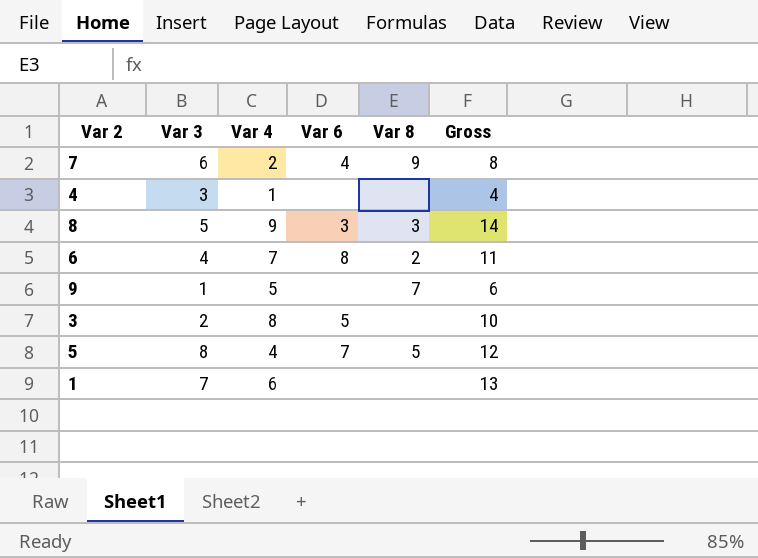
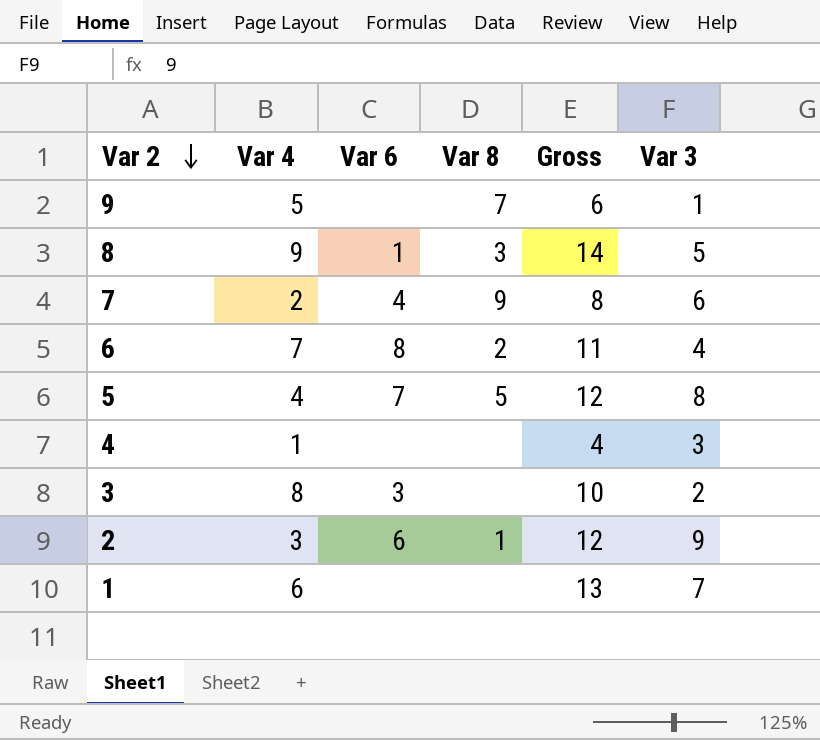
row order: none -> Var 2 descending
column Var 3 | position: 2 -> 6
8 | Var 6: 3 -> 1
3 | Var 6: 5 -> 3
row 2: none -> 3 | 6 | 1 | 12 | 9

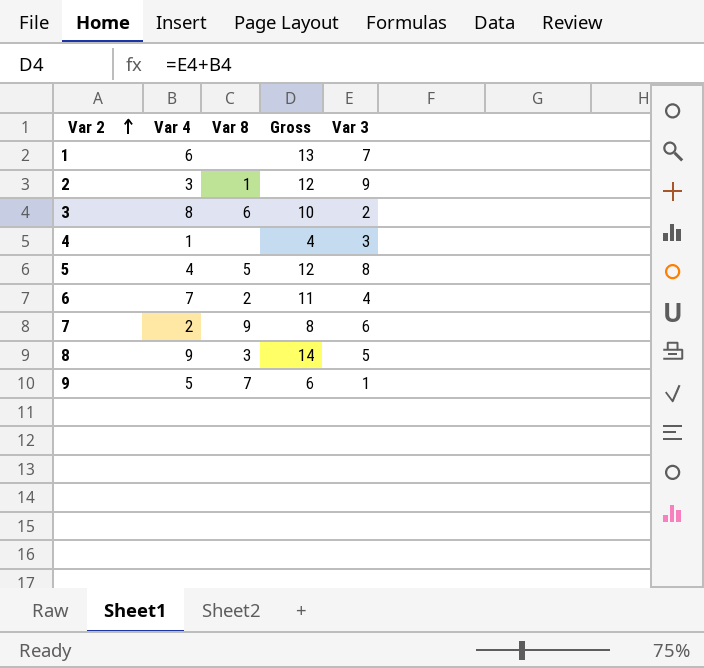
row order: Var 2 descending -> Var 2 ascending
column Var 6 | position: 3 -> none
3 | Var 8: none -> 6

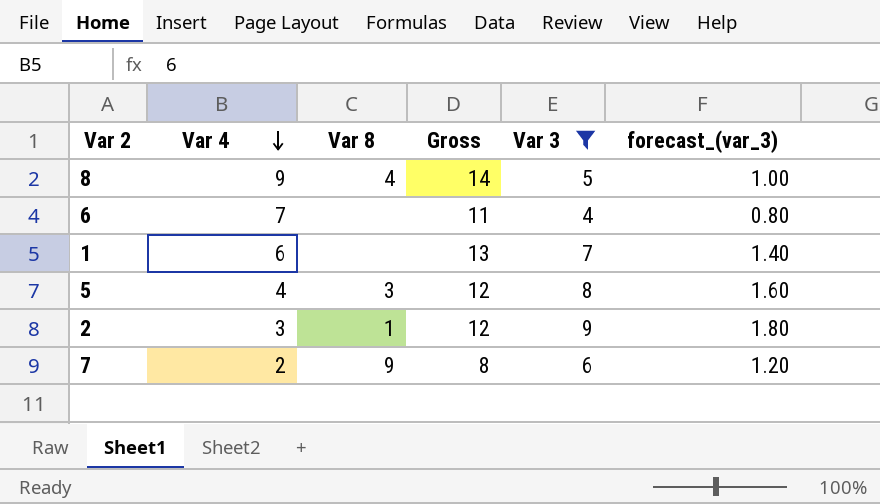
filter: none -> Var 3 >= 4
row order: Var 2 ascending -> Var 4 descending
column forecast_(var_3) | formula: none -> [Var 3] * 0.2
8 | Var 8: 3 -> 4
6 | Var 8: 2 -> none
5 | Var 8: 5 -> 3

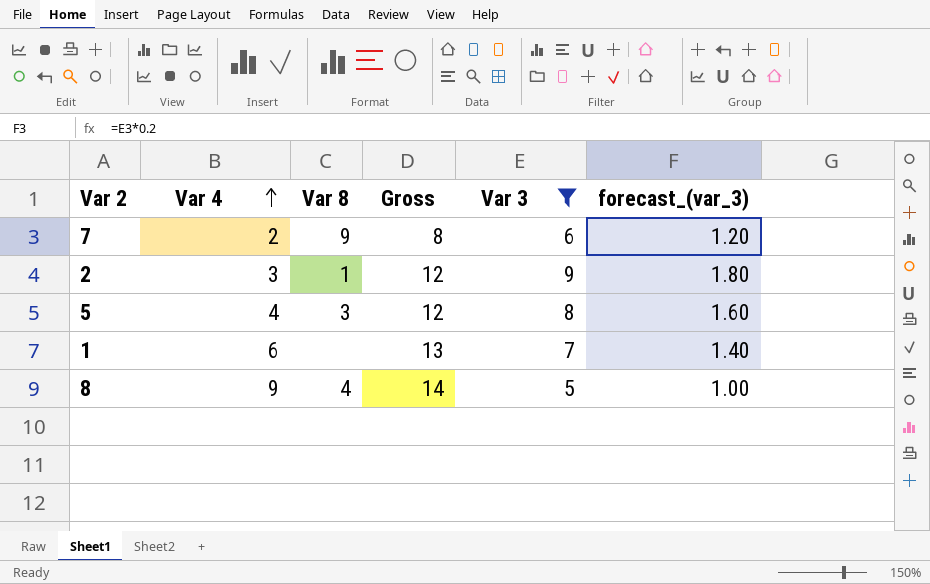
row order: Var 4 descending -> Var 4 ascending
row 6: 7 | none | 11 | 4 | 0.80 -> none

